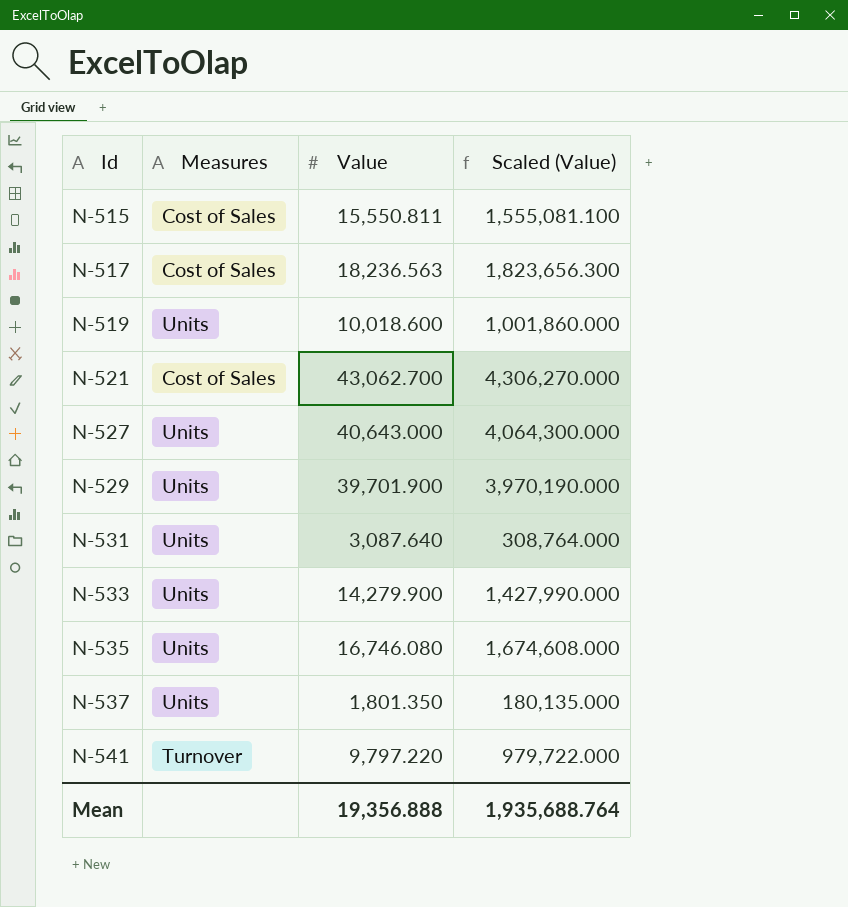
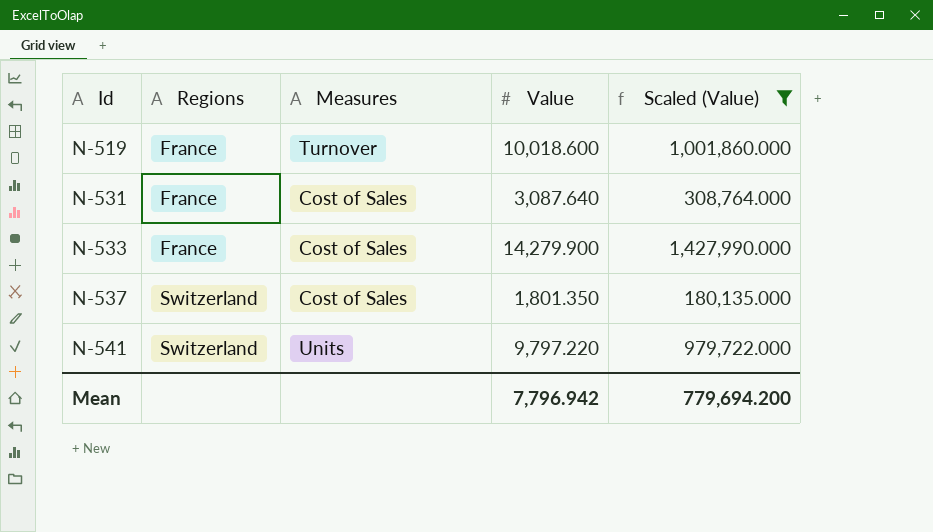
filter: none -> Scaled (Value) <= 1,427,990.000
column Regions | position: none -> 2
N-519 | Measures: Units -> Turnover
N-531 | Measures: Units -> Cost of Sales
N-533 | Measures: Units -> Cost of Sales
N-537 | Measures: Units -> Cost of Sales
N-541 | Measures: Turnover -> Units
Mean | Value: 19,356.888 -> 7,796.942
Mean | Scaled (Value): 1,935,688.764 -> 779,694.200

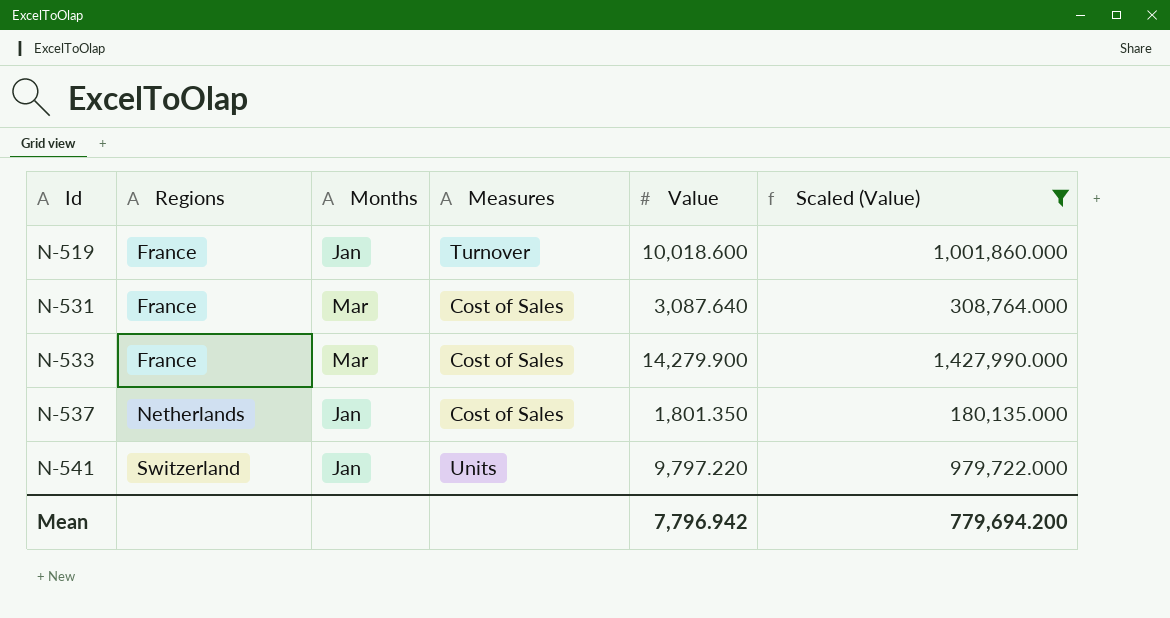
column Months | position: none -> 3
N-537 | Regions: Switzerland -> Netherlands

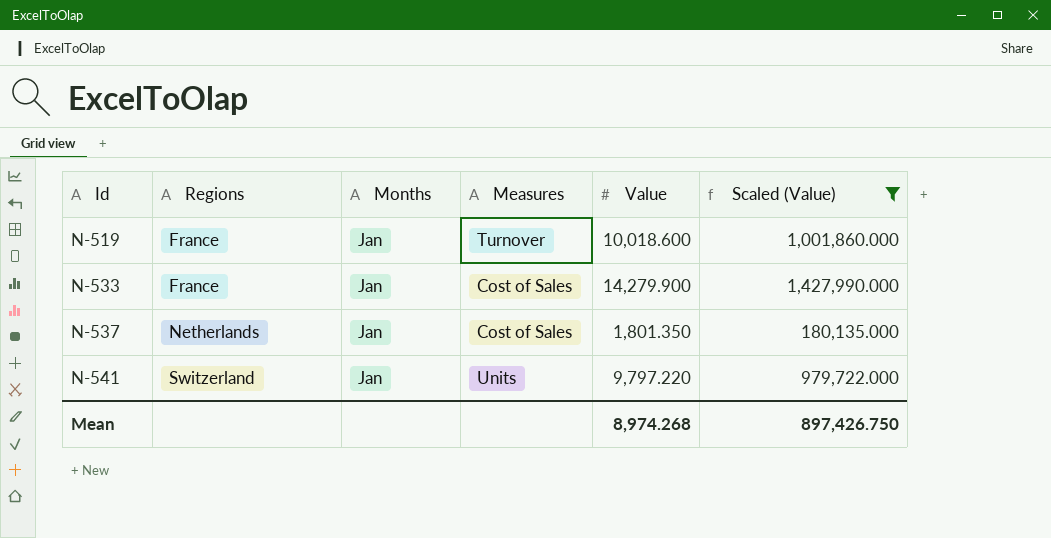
row N-531: France | Mar | Cost of Sales | 3,087.640 | 308,764.000 -> none
N-533 | Months: Mar -> Jan
Mean | Value: 7,796.942 -> 8,974.268
Mean | Scaled (Value): 779,694.200 -> 897,426.750

